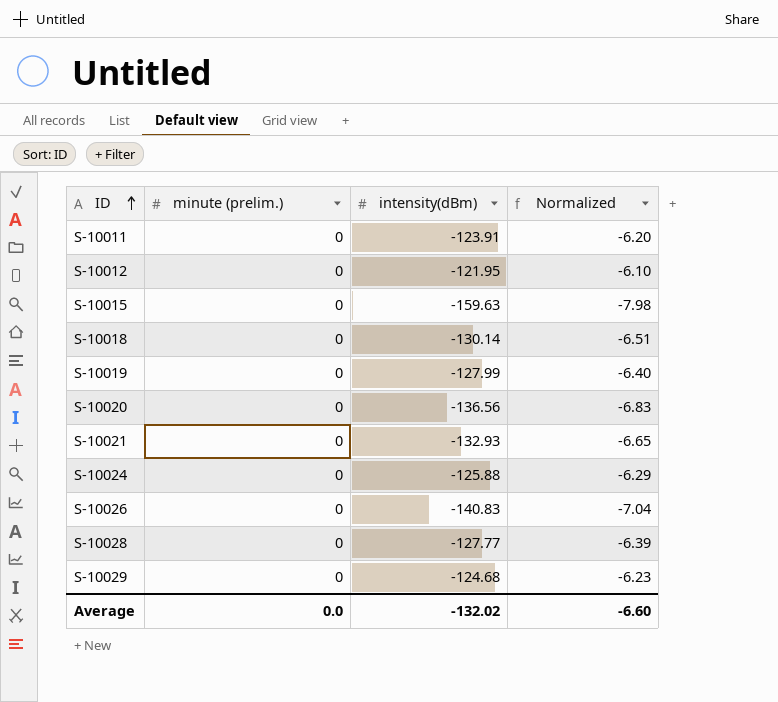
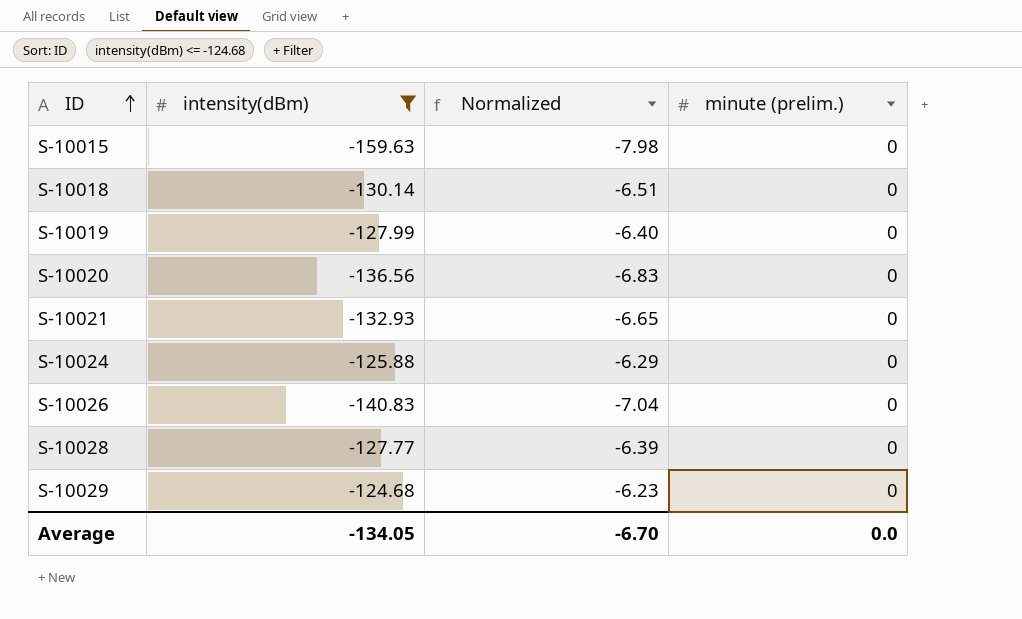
filter: none -> intensity(dBm) <= -124.68
column minute (prelim.) | position: 2 -> 4
Average | intensity(dBm): -132.02 -> -134.05
Average | Normalized: -6.60 -> -6.70

